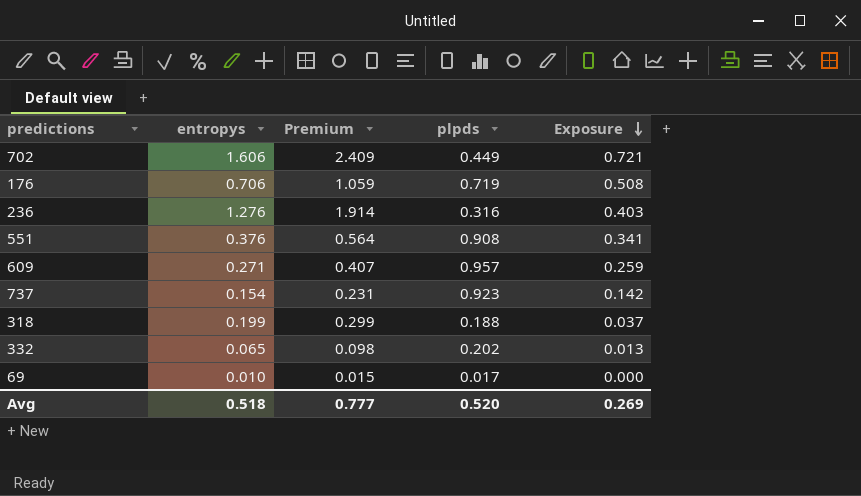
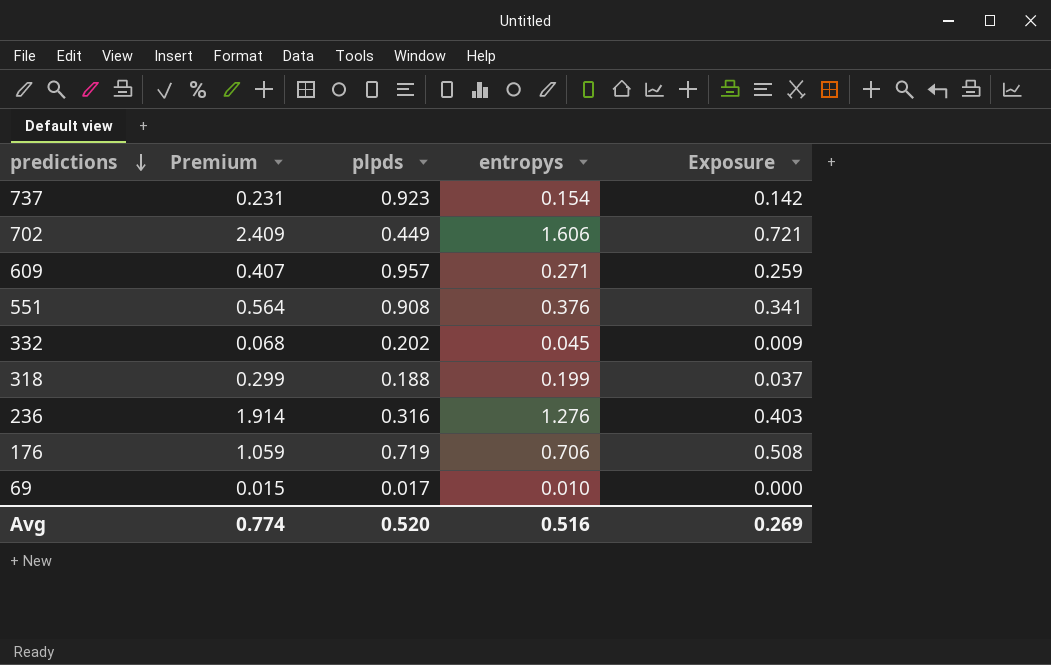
row order: Exposure descending -> predictions descending
column entropys | position: 2 -> 4
332 | Premium: 0.098 -> 0.068
332 | entropys: 0.065 -> 0.045
332 | Exposure: 0.013 -> 0.009
Avg | Premium: 0.777 -> 0.774
Avg | entropys: 0.518 -> 0.516

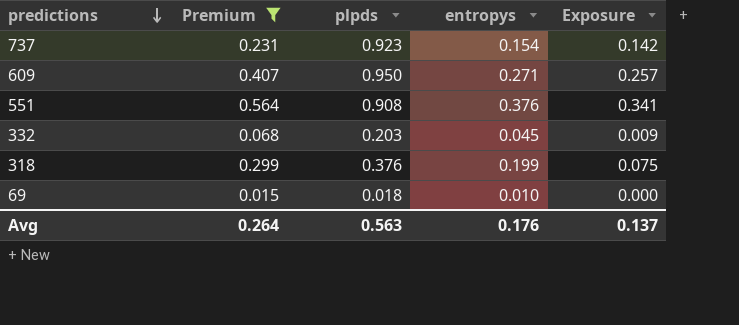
filter: none -> Premium <= 0.564
609 | plpds: 0.957 -> 0.950
609 | Exposure: 0.259 -> 0.257
332 | plpds: 0.202 -> 0.203
318 | plpds: 0.188 -> 0.376
318 | Exposure: 0.037 -> 0.075
69 | plpds: 0.017 -> 0.018
Avg | Premium: 0.774 -> 0.264
Avg | plpds: 0.520 -> 0.563
Avg | entropys: 0.516 -> 0.176
Avg | Exposure: 0.269 -> 0.137

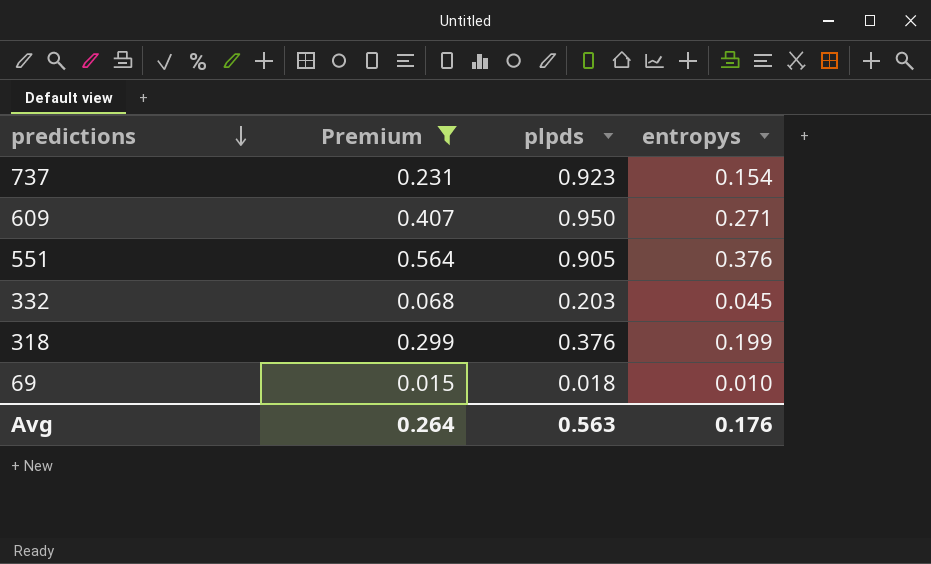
column Exposure | formula: [plpds] * [entropys] -> none
551 | plpds: 0.908 -> 0.905

